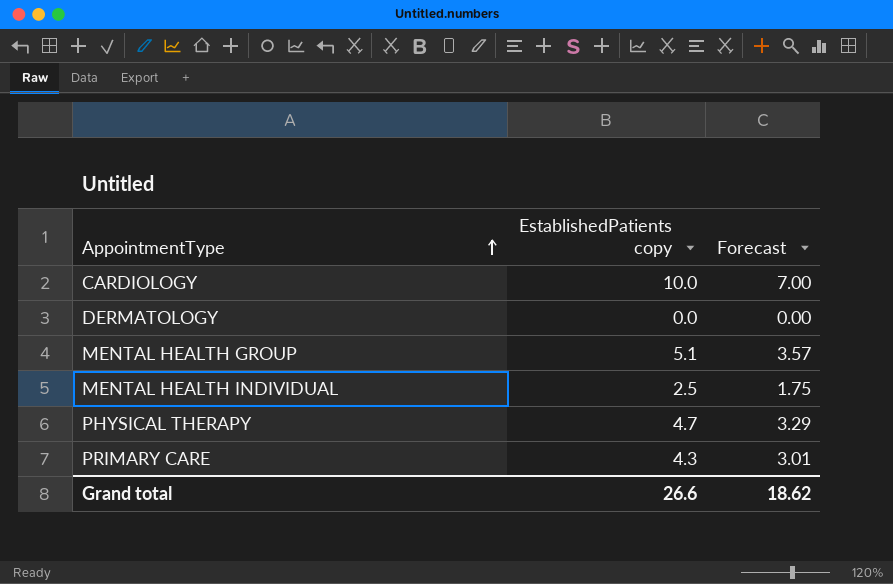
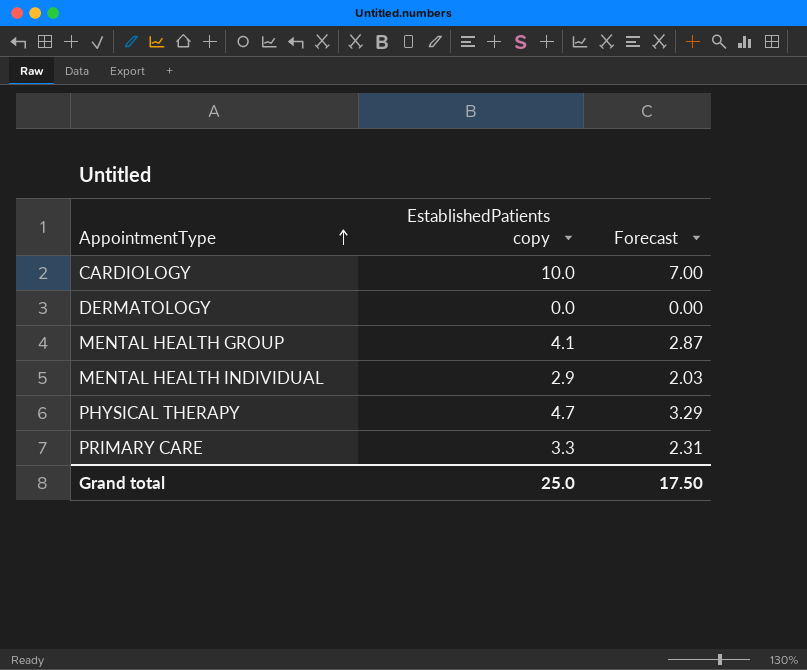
MENTAL HEALTH GROUP | EstablishedPatients copy: 5.1 -> 4.1
MENTAL HEALTH GROUP | Forecast: 3.57 -> 2.87
MENTAL HEALTH INDIVIDUAL | EstablishedPatients copy: 2.5 -> 2.9
MENTAL HEALTH INDIVIDUAL | Forecast: 1.75 -> 2.03
PRIMARY CARE | EstablishedPatients copy: 4.3 -> 3.3
PRIMARY CARE | Forecast: 3.01 -> 2.31
Grand total | EstablishedPatients copy: 26.6 -> 25.0
Grand total | Forecast: 18.62 -> 17.50

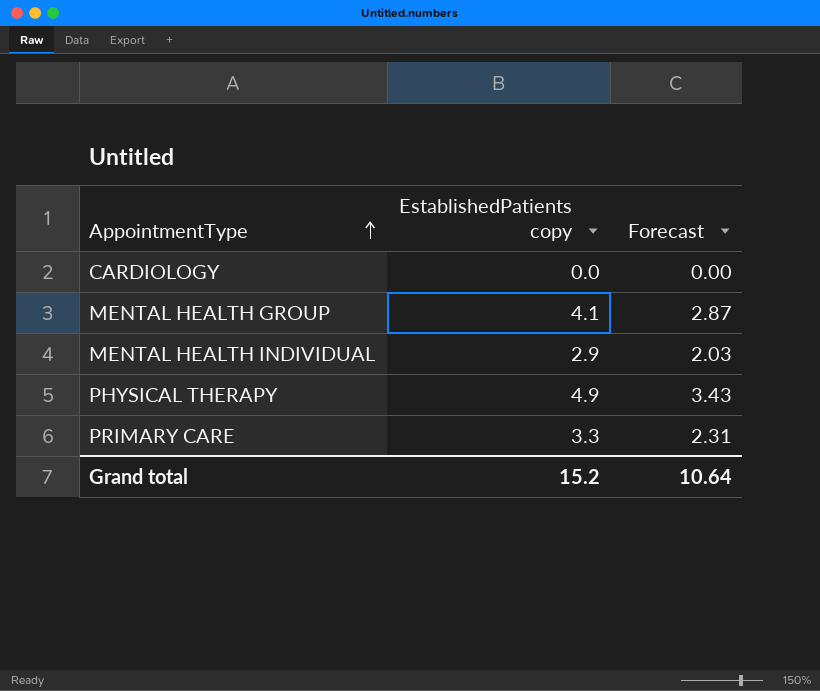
row DERMATOLOGY: 0.0 | 0.00 -> none
CARDIOLOGY | EstablishedPatients copy: 10.0 -> 0.0
CARDIOLOGY | Forecast: 7.00 -> 0.00
PHYSICAL THERAPY | EstablishedPatients copy: 4.7 -> 4.9
PHYSICAL THERAPY | Forecast: 3.29 -> 3.43
Grand total | EstablishedPatients copy: 25.0 -> 15.2
Grand total | Forecast: 17.50 -> 10.64

